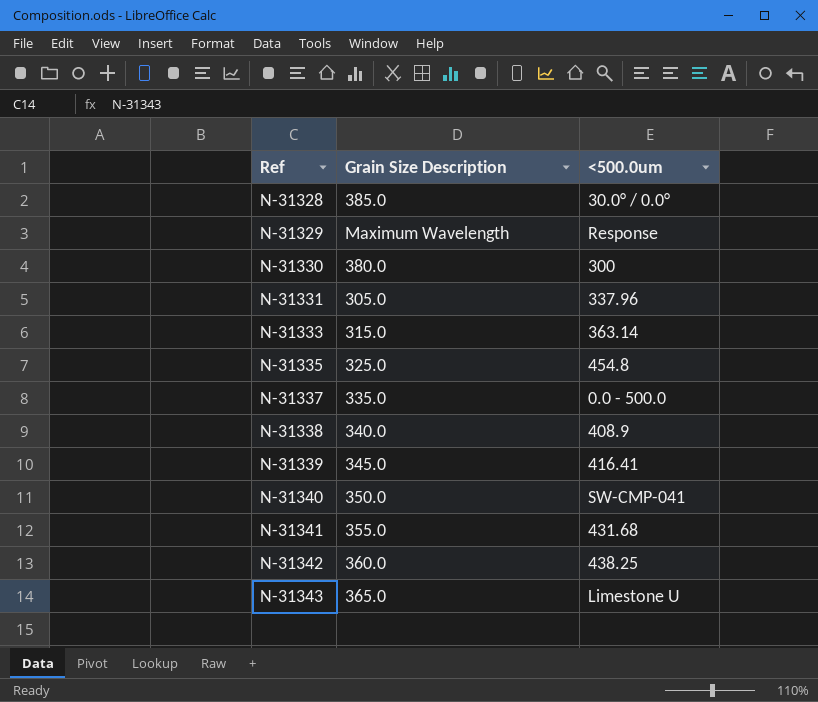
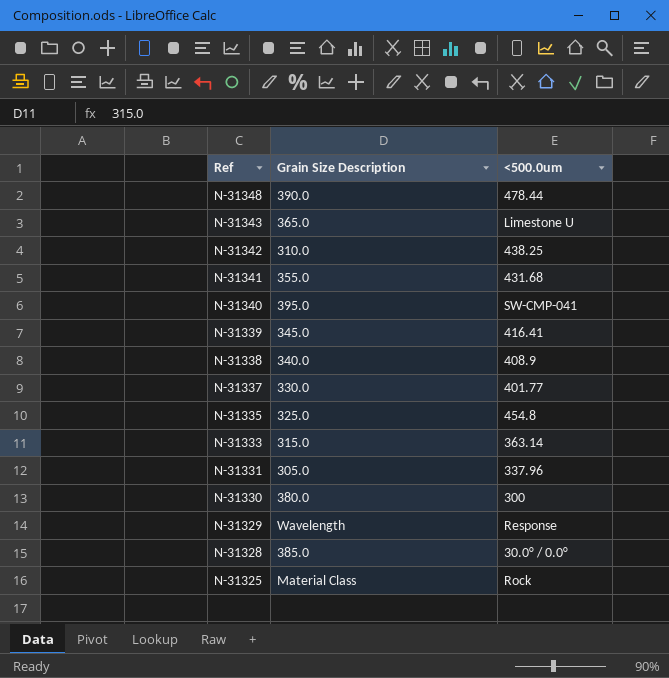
row order: Ref ascending -> Ref descending
row N-31348: none -> 390.0 | 478.44
N-31342 | Grain Size Description: 360.0 -> 310.0
N-31340 | Grain Size Description: 350.0 -> 395.0
N-31337 | Grain Size Description: 335.0 -> 330.0
N-31337 | <500.0um: 0.0 - 500.0 -> 401.77
N-31329 | Grain Size Description: Maximum Wavelength -> Wavelength
row N-31325: none -> Material Class | Rock

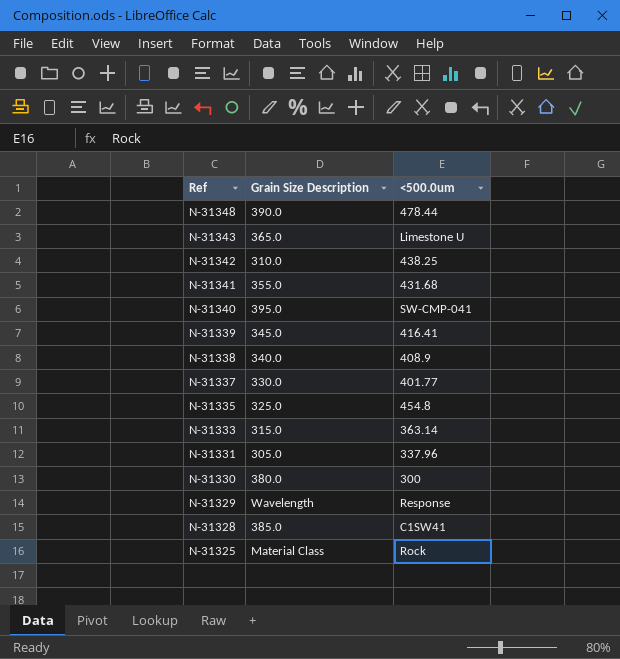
N-31328 | <500.0um: 30.0° / 0.0° -> C1SW41

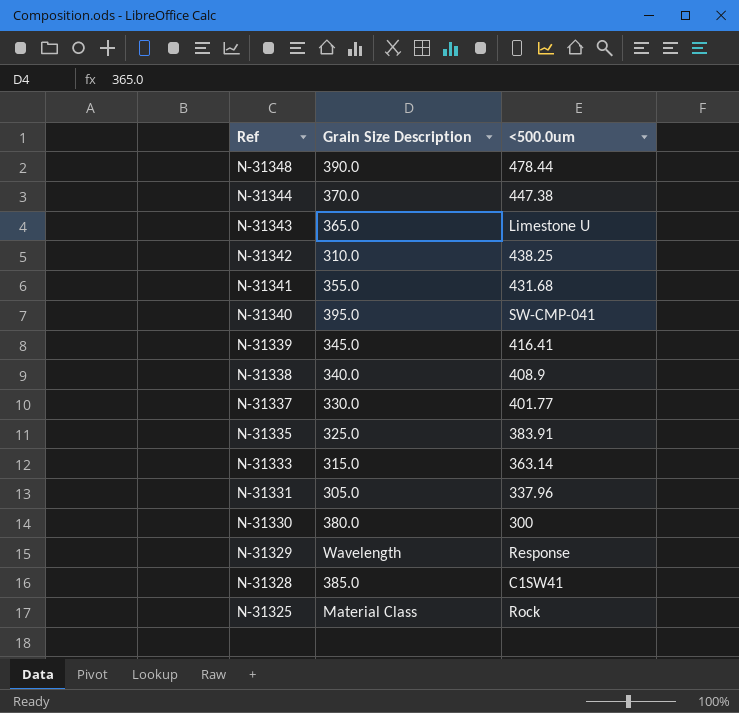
row N-31344: none -> 370.0 | 447.38
N-31335 | <500.0um: 454.8 -> 383.91

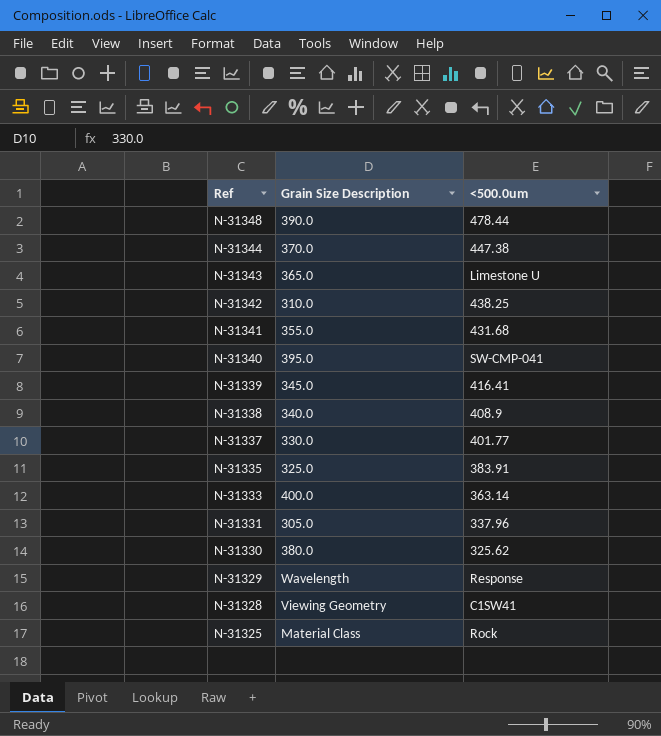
N-31333 | Grain Size Description: 315.0 -> 400.0
N-31330 | <500.0um: 300 -> 325.62
N-31328 | Grain Size Description: 385.0 -> Viewing Geometry

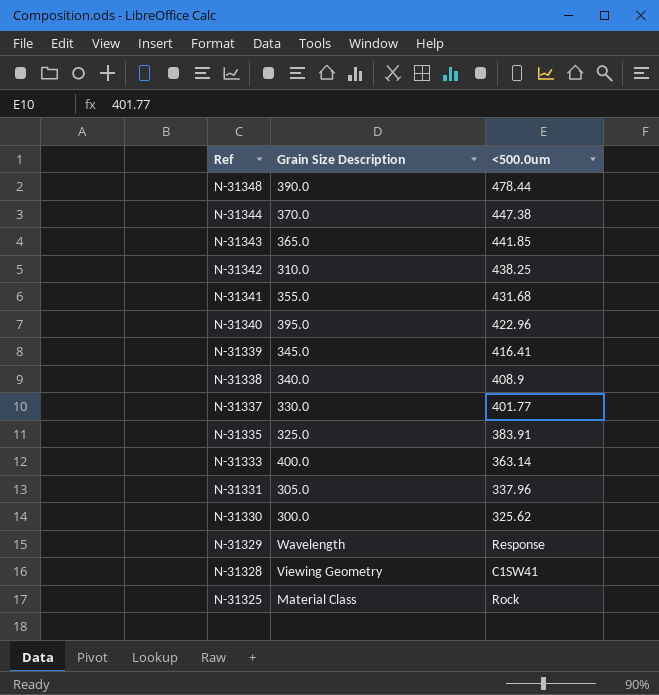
N-31343 | <500.0um: Limestone U -> 441.85
N-31340 | <500.0um: SW-CMP-041 -> 422.96
N-31330 | Grain Size Description: 380.0 -> 300.0

